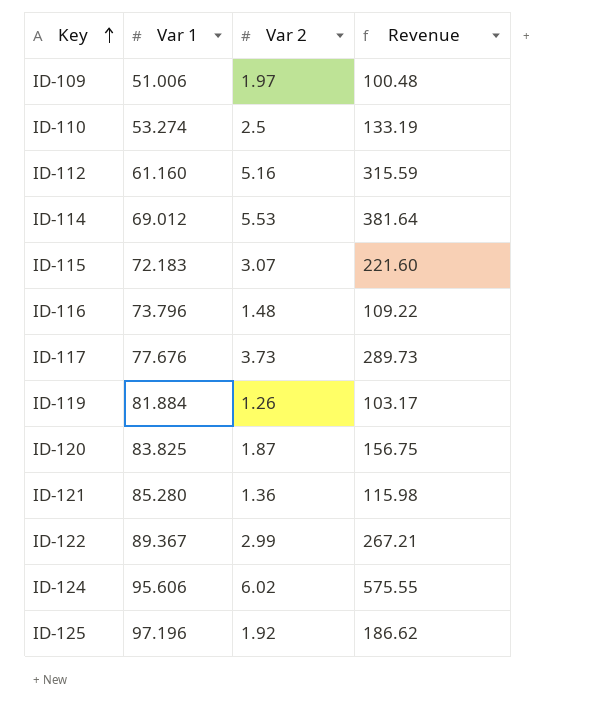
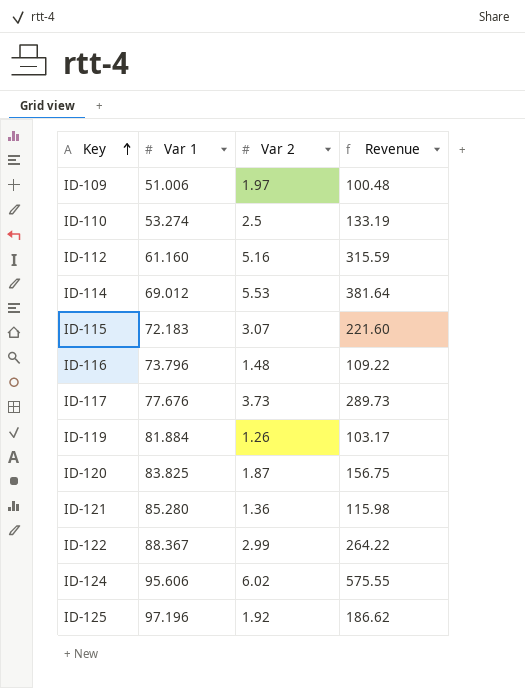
ID-122 | Var 1: 89.367 -> 88.367
ID-122 | Revenue: 267.21 -> 264.22

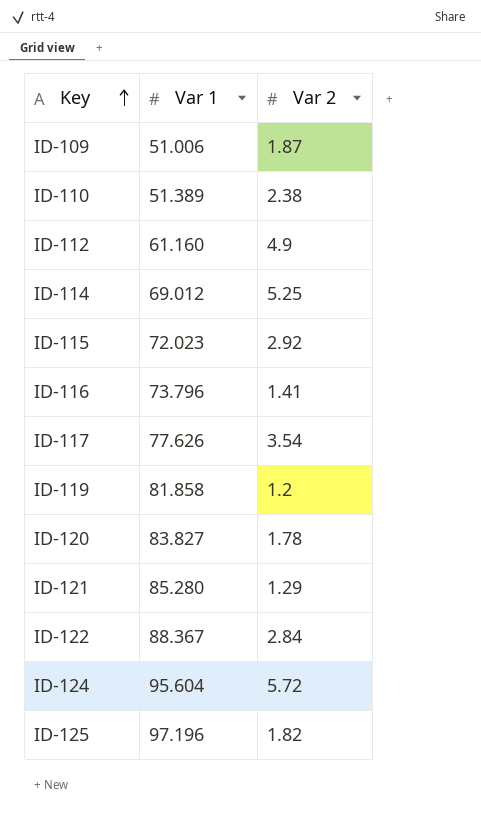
column Revenue | formula: [Var 1] * [Var 2] -> none
ID-109 | Var 2: 1.97 -> 1.87
ID-110 | Var 1: 53.274 -> 51.389
ID-110 | Var 2: 2.5 -> 2.38
ID-112 | Var 2: 5.16 -> 4.9
ID-114 | Var 2: 5.53 -> 5.25
ID-115 | Var 1: 72.183 -> 72.023
ID-115 | Var 2: 3.07 -> 2.92
ID-116 | Var 2: 1.48 -> 1.41
ID-117 | Var 1: 77.676 -> 77.626
ID-117 | Var 2: 3.73 -> 3.54
ID-119 | Var 1: 81.884 -> 81.858
ID-119 | Var 2: 1.26 -> 1.2
ID-120 | Var 1: 83.825 -> 83.827
ID-120 | Var 2: 1.87 -> 1.78
ID-121 | Var 2: 1.36 -> 1.29
ID-122 | Var 2: 2.99 -> 2.84
ID-124 | Var 1: 95.606 -> 95.604
ID-124 | Var 2: 6.02 -> 5.72
ID-125 | Var 2: 1.92 -> 1.82

